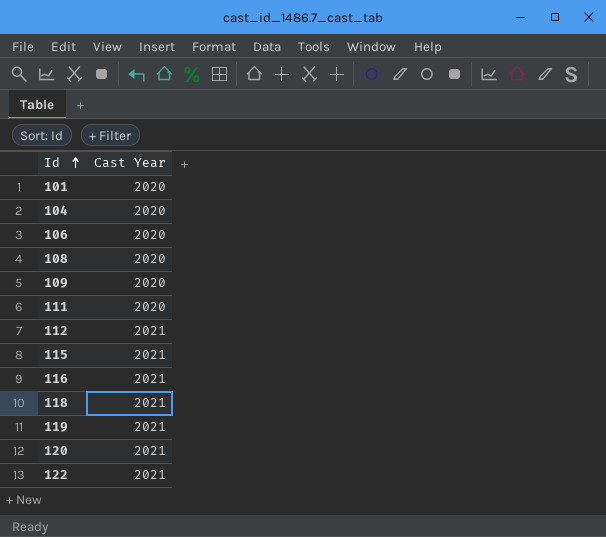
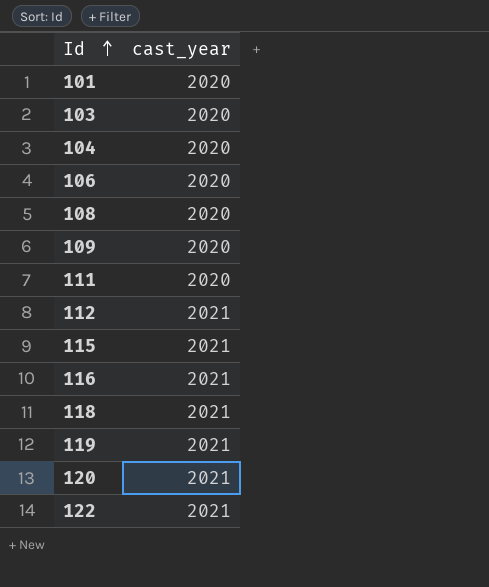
column name: Cast Year -> cast_year
row 103: none -> 2020

